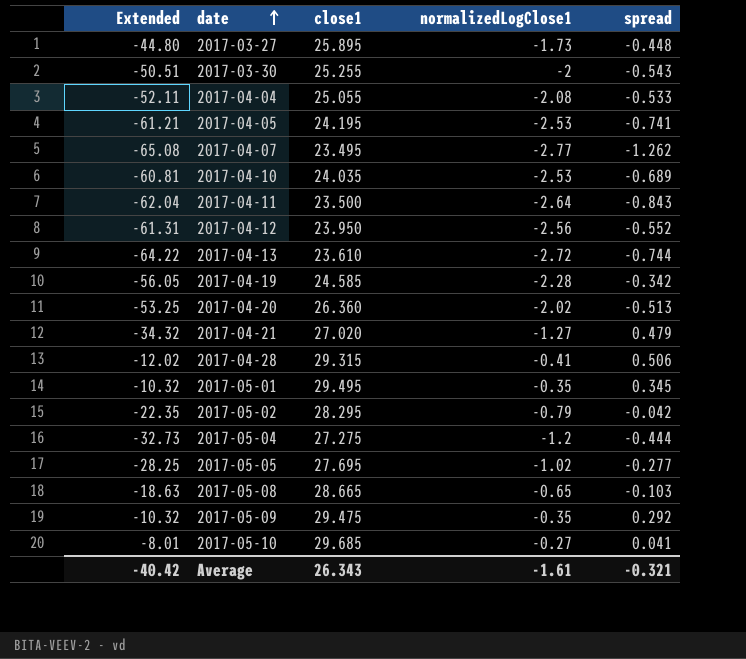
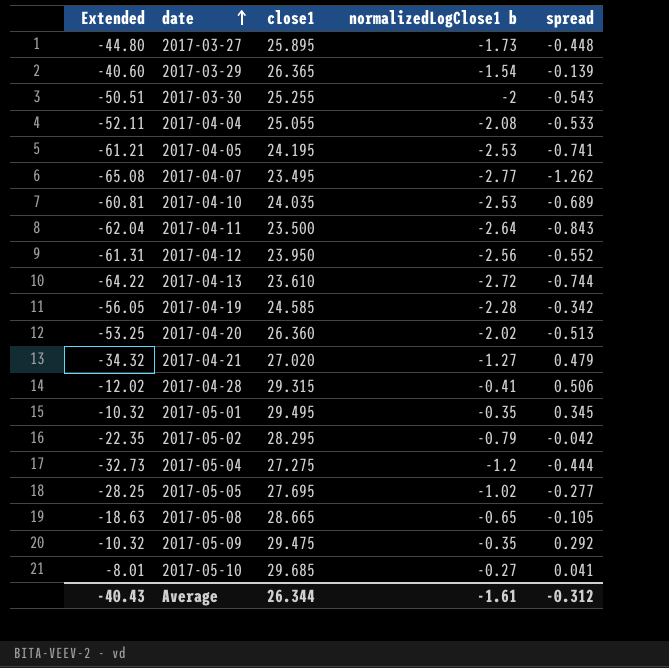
column name: normalizedLogClose1 -> normalizedLogClose1 b
row 2017-03-29: none -> -40.60 | 26.365 | -1.54 | -0.139
2017-05-08 | spread: -0.103 -> -0.105
Average | Extended: -40.42 -> -40.43
Average | close1: 26.343 -> 26.344
Average | spread: -0.321 -> -0.312

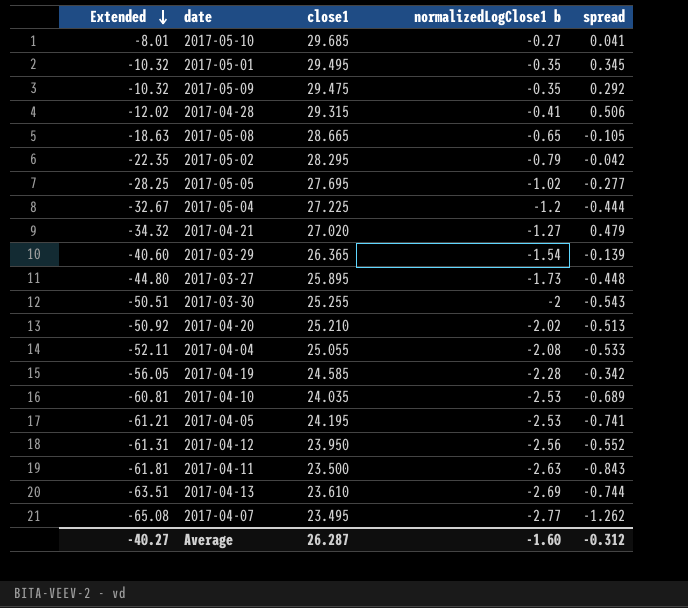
row order: date ascending -> Extended descending
2017-05-04 | Extended: -32.73 -> -32.67
2017-05-04 | close1: 27.275 -> 27.225
2017-04-20 | Extended: -53.25 -> -50.92
2017-04-20 | close1: 26.360 -> 25.210
2017-04-11 | Extended: -62.04 -> -61.81
2017-04-11 | normalizedLogClose1 b: -2.64 -> -2.63
2017-04-13 | Extended: -64.22 -> -63.51
2017-04-13 | normalizedLogClose1 b: -2.72 -> -2.69
Average | Extended: -40.43 -> -40.27
Average | close1: 26.344 -> 26.287
Average | normalizedLogClose1 b: -1.61 -> -1.60

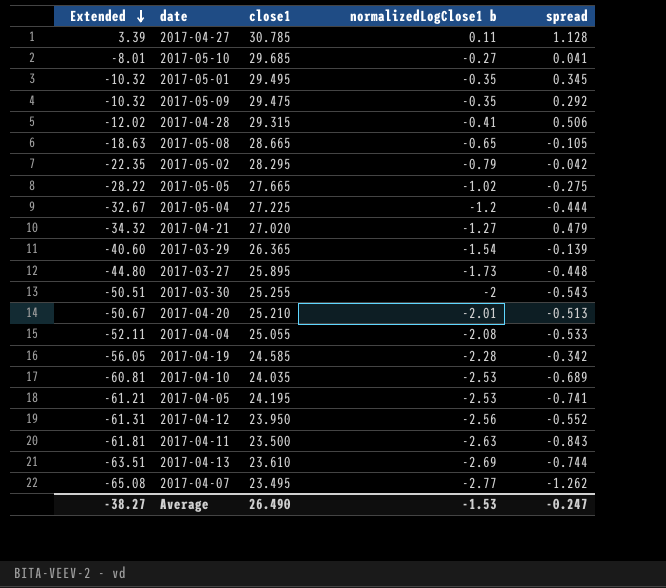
row 2017-04-27: none -> 3.39 | 30.785 | 0.11 | 1.128
2017-05-05 | Extended: -28.25 -> -28.22
2017-05-05 | close1: 27.695 -> 27.665
2017-05-05 | spread: -0.277 -> -0.275
2017-04-20 | Extended: -50.92 -> -50.67
2017-04-20 | normalizedLogClose1 b: -2.02 -> -2.01
Average | Extended: -40.27 -> -38.27
Average | close1: 26.287 -> 26.490
Average | normalizedLogClose1 b: -1.60 -> -1.53
Average | spread: -0.312 -> -0.247

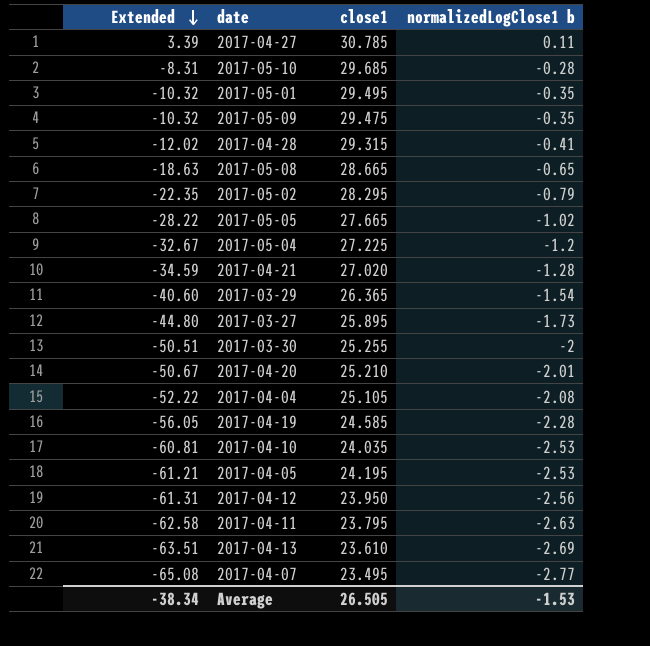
column spread | position: 5 -> none
2017-05-10 | Extended: -8.01 -> -8.31
2017-05-10 | normalizedLogClose1 b: -0.27 -> -0.28
2017-04-21 | Extended: -34.32 -> -34.59
2017-04-21 | normalizedLogClose1 b: -1.27 -> -1.28
2017-04-04 | Extended: -52.11 -> -52.22
2017-04-04 | close1: 25.055 -> 25.105
2017-04-11 | Extended: -61.81 -> -62.58
2017-04-11 | close1: 23.500 -> 23.795
Average | Extended: -38.27 -> -38.34
Average | close1: 26.490 -> 26.505

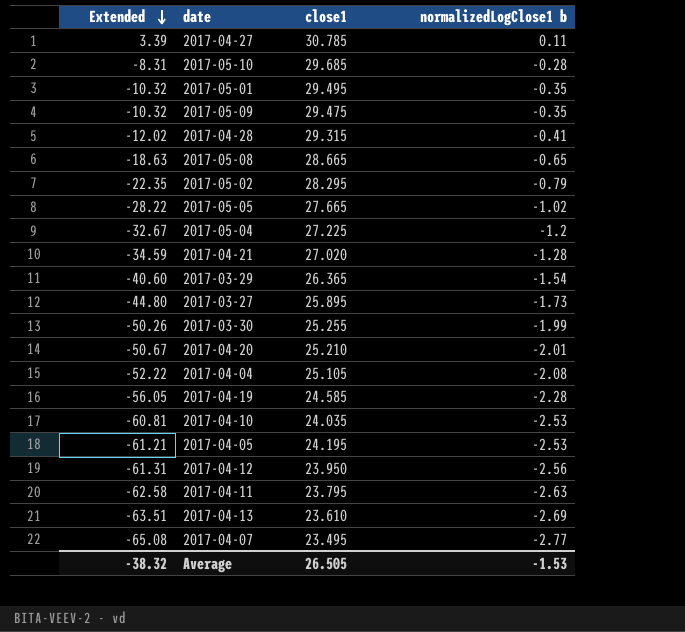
2017-03-30 | Extended: -50.51 -> -50.26
2017-03-30 | normalizedLogClose1 b: -2 -> -1.99
Average | Extended: -38.34 -> -38.32

